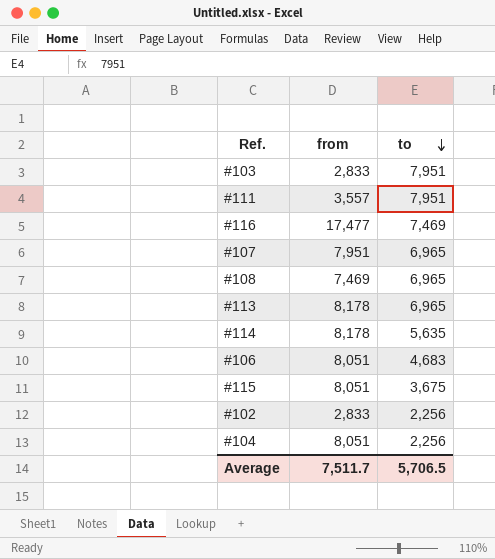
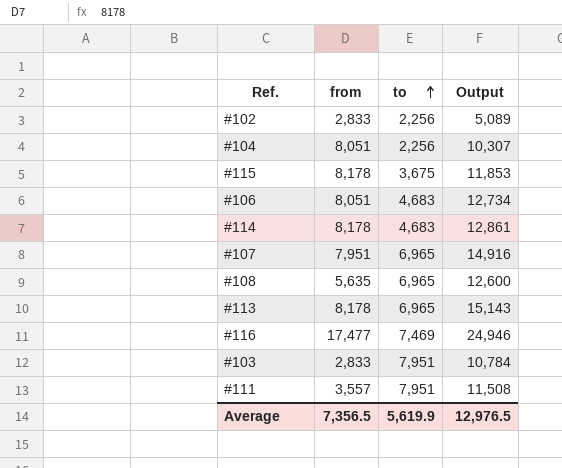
row order: to descending -> to ascending
column Output | formula: none -> [from] + [to]
#115 | from: 8,051 -> 8,178
#114 | to: 5,635 -> 4,683
#108 | from: 7,469 -> 5,635
Average | from: 7,511.7 -> 7,356.5
Average | to: 5,706.5 -> 5,619.9

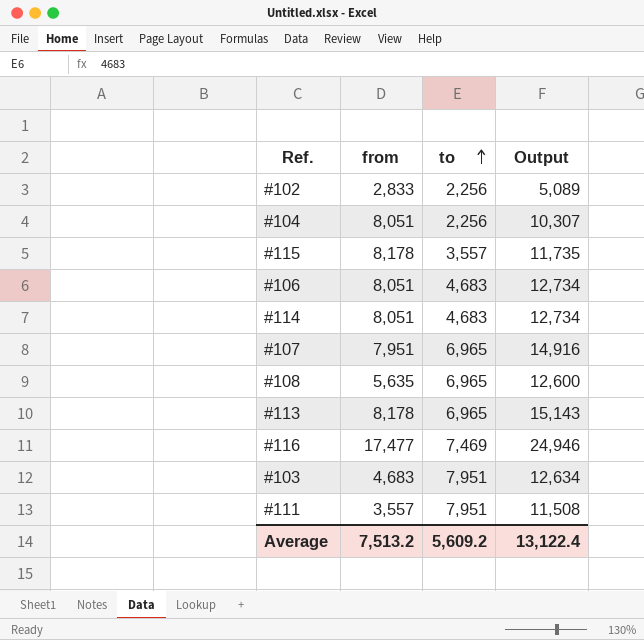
#115 | to: 3,675 -> 3,557
#115 | Output: 11,853 -> 11,735
#114 | from: 8,178 -> 8,051
#114 | Output: 12,861 -> 12,734
#103 | from: 2,833 -> 4,683
#103 | Output: 10,784 -> 12,634
Average | from: 7,356.5 -> 7,513.2
Average | to: 5,619.9 -> 5,609.2
Average | Output: 12,976.5 -> 13,122.4

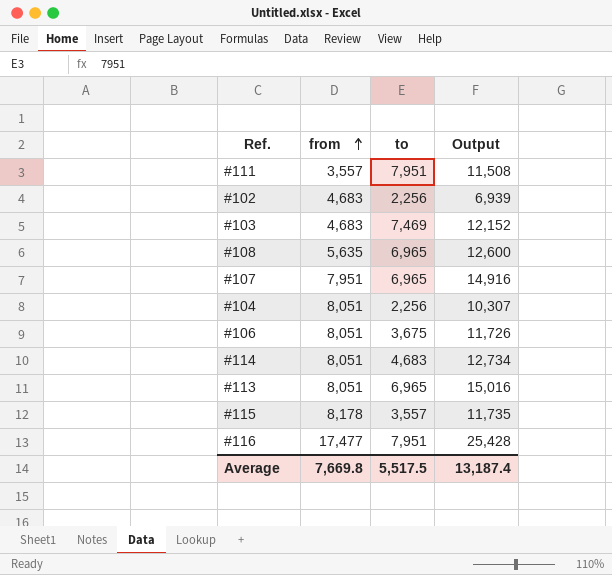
row order: to ascending -> from ascending
#102 | from: 2,833 -> 4,683
#102 | Output: 5,089 -> 6,939
#103 | to: 7,951 -> 7,469
#103 | Output: 12,634 -> 12,152
#106 | to: 4,683 -> 3,675
#106 | Output: 12,734 -> 11,726
#113 | from: 8,178 -> 8,051
#113 | Output: 15,143 -> 15,016
#116 | to: 7,469 -> 7,951
#116 | Output: 24,946 -> 25,428
Average | from: 7,513.2 -> 7,669.8
Average | to: 5,609.2 -> 5,517.5
Average | Output: 13,122.4 -> 13,187.4

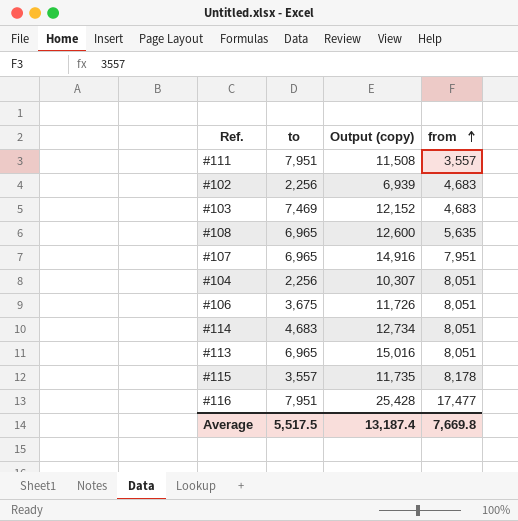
column name: Output -> Output (copy)
column from | position: 2 -> 4

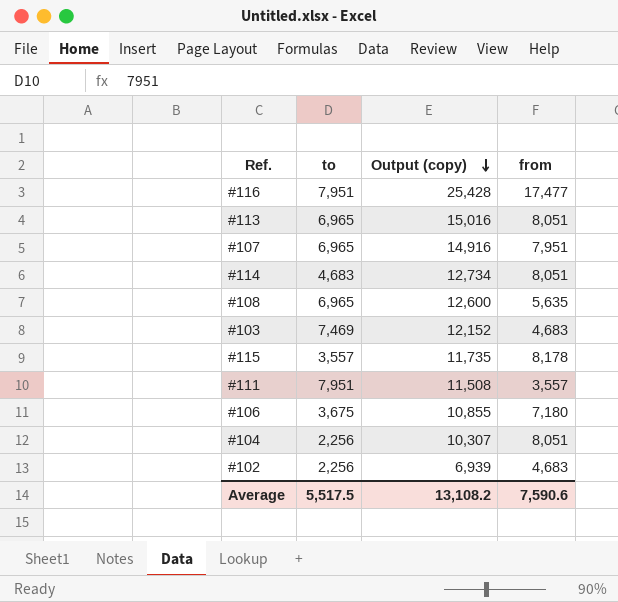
row order: from ascending -> Output (copy) descending
#106 | Output (copy): 11,726 -> 10,855
#106 | from: 8,051 -> 7,180
Average | Output (copy): 13,187.4 -> 13,108.2
Average | from: 7,669.8 -> 7,590.6

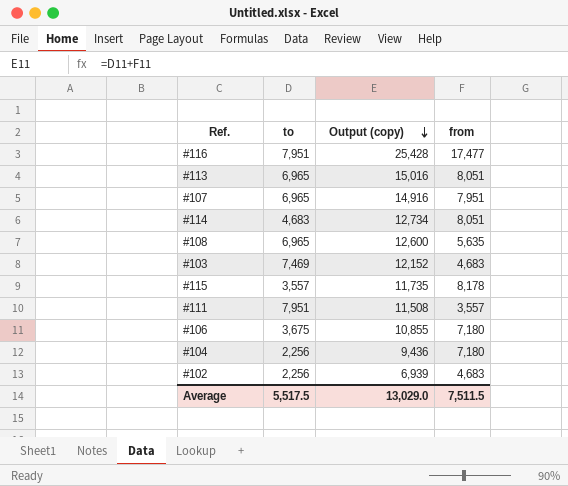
#104 | Output (copy): 10,307 -> 9,436
#104 | from: 8,051 -> 7,180
Average | Output (copy): 13,108.2 -> 13,029.0
Average | from: 7,590.6 -> 7,511.5

